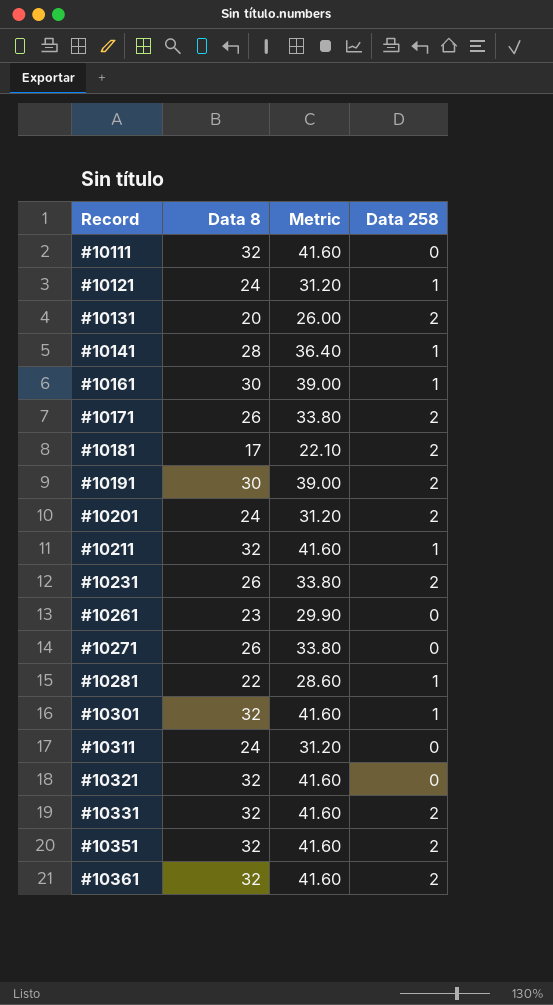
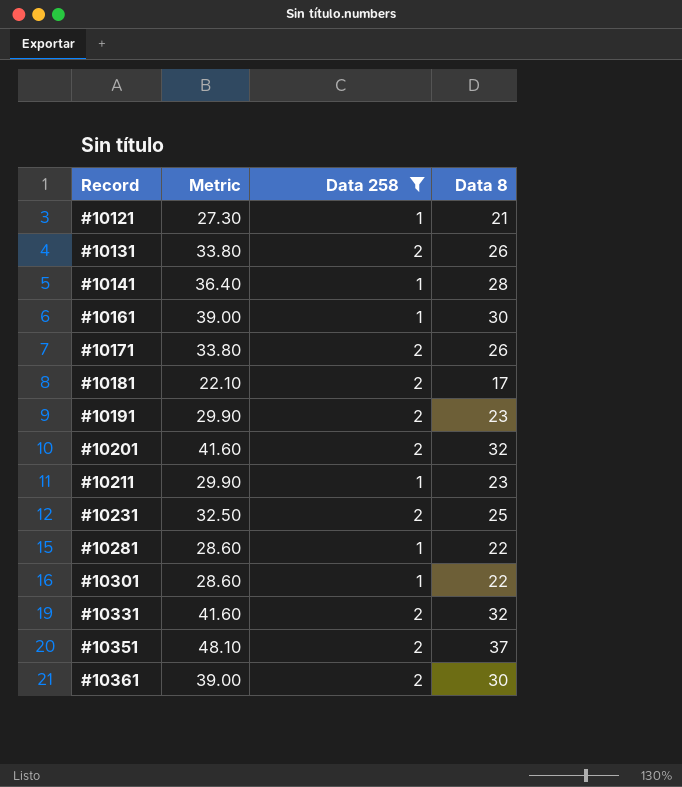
filter: none -> Data 258 != 0
column Data 8 | position: 2 -> 4
#10121 | Metric: 31.20 -> 27.30
#10121 | Data 8: 24 -> 21
#10131 | Metric: 26.00 -> 33.80
#10131 | Data 8: 20 -> 26
#10191 | Metric: 39.00 -> 29.90
#10191 | Data 8: 30 -> 23
#10201 | Metric: 31.20 -> 41.60
#10201 | Data 8: 24 -> 32
#10211 | Metric: 41.60 -> 29.90
#10211 | Data 8: 32 -> 23
#10231 | Metric: 33.80 -> 32.50
#10231 | Data 8: 26 -> 25
#10301 | Metric: 41.60 -> 28.60
#10301 | Data 8: 32 -> 22
#10351 | Metric: 41.60 -> 48.10
#10351 | Data 8: 32 -> 37
#10361 | Metric: 41.60 -> 39.00
#10361 | Data 8: 32 -> 30

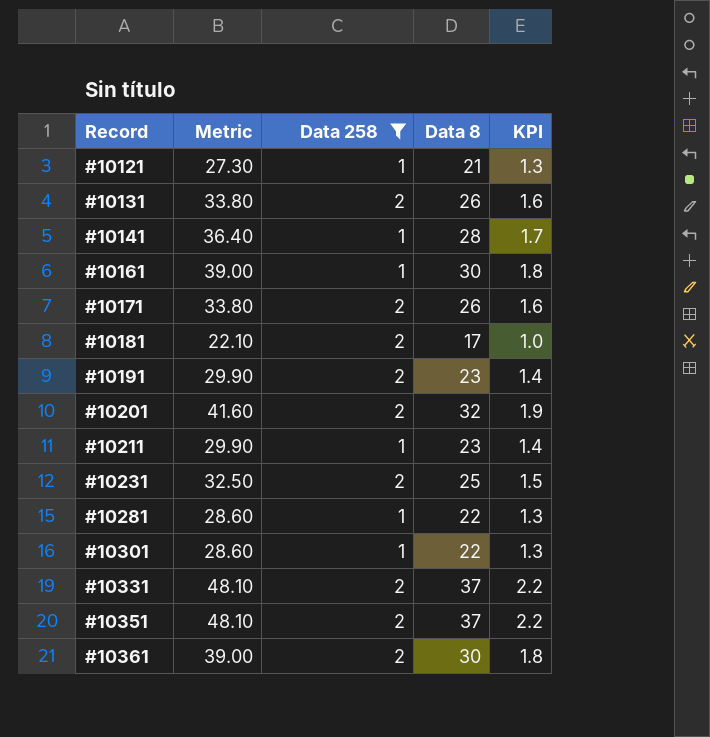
column KPI | formula: none -> [Data 8] * 0.06
#10331 | Metric: 41.60 -> 48.10
#10331 | Data 8: 32 -> 37

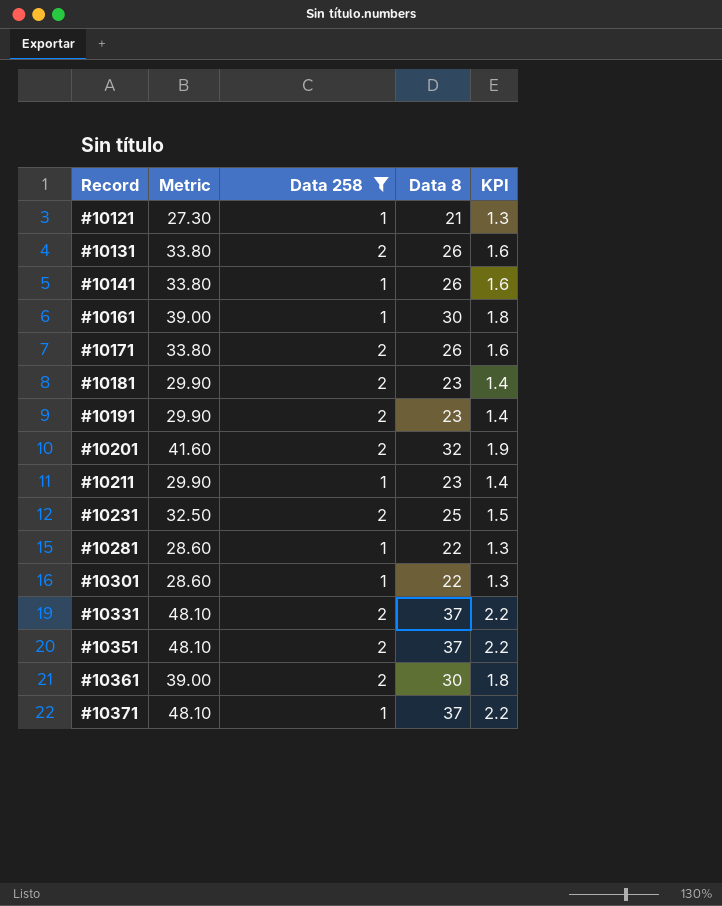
#10141 | Metric: 36.40 -> 33.80
#10141 | Data 8: 28 -> 26
#10141 | KPI: 1.7 -> 1.6
#10181 | Metric: 22.10 -> 29.90
#10181 | Data 8: 17 -> 23
#10181 | KPI: 1.0 -> 1.4
row #10371: none -> 48.10 | 1 | 37 | 2.2

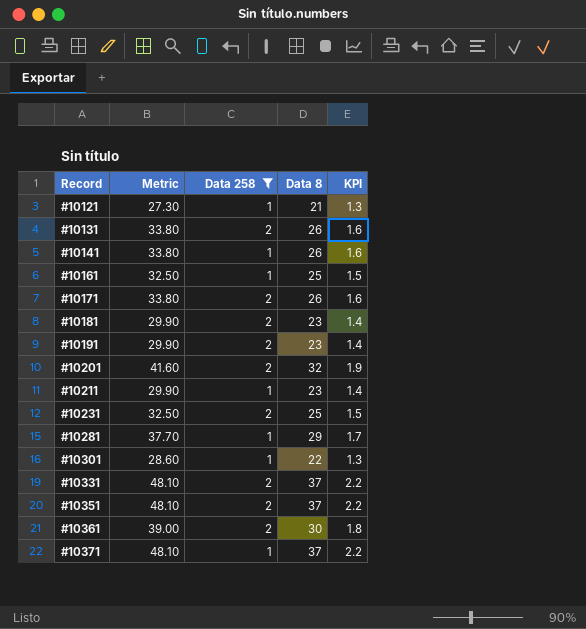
#10161 | Metric: 39.00 -> 32.50
#10161 | Data 8: 30 -> 25
#10161 | KPI: 1.8 -> 1.5
#10281 | Metric: 28.60 -> 37.70
#10281 | Data 8: 22 -> 29
#10281 | KPI: 1.3 -> 1.7

